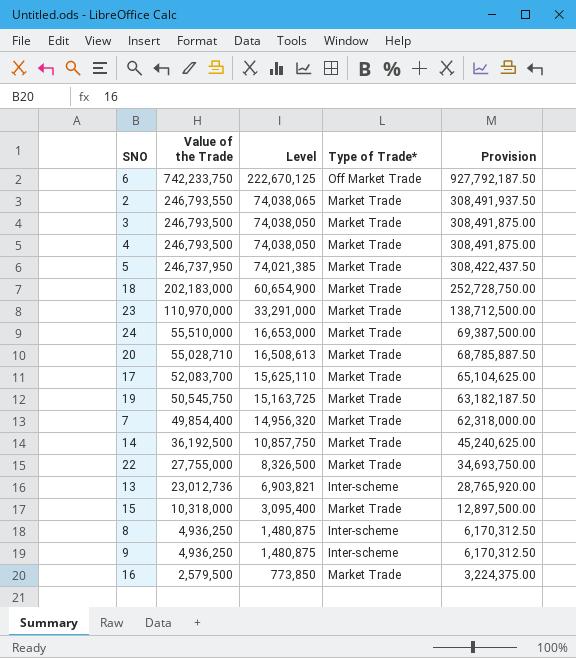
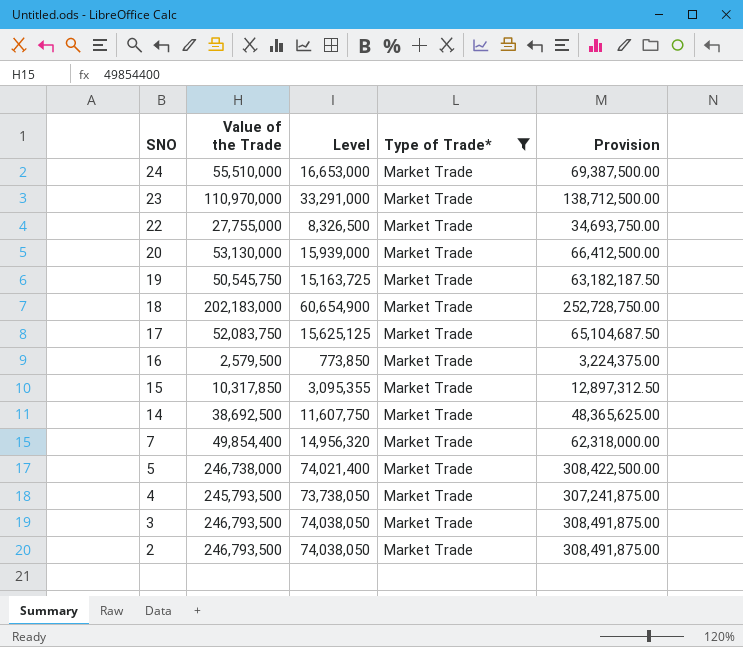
filter: none -> Type of Trade* = Market Trade
row order: Value of the Trade descending -> SNO descending
20 | Value of the Trade: 55,028,710 -> 53,130,000
20 | Level: 16,508,613 -> 15,939,000
20 | Provision: 68,785,887.50 -> 66,412,500.00
17 | Value of the Trade: 52,083,700 -> 52,083,750
17 | Level: 15,625,110 -> 15,625,125
17 | Provision: 65,104,625.00 -> 65,104,687.50
15 | Value of the Trade: 10,318,000 -> 10,317,850
15 | Level: 3,095,400 -> 3,095,355
15 | Provision: 12,897,500.00 -> 12,897,312.50
14 | Value of the Trade: 36,192,500 -> 38,692,500
14 | Level: 10,857,750 -> 11,607,750
14 | Provision: 45,240,625.00 -> 48,365,625.00
5 | Value of the Trade: 246,737,950 -> 246,738,000
5 | Level: 74,021,385 -> 74,021,400
5 | Provision: 308,422,437.50 -> 308,422,500.00
4 | Value of the Trade: 246,793,500 -> 245,793,500
4 | Level: 74,038,050 -> 73,738,050
4 | Provision: 308,491,875.00 -> 307,241,875.00
2 | Value of the Trade: 246,793,550 -> 246,793,500
2 | Level: 74,038,065 -> 74,038,050
2 | Provision: 308,491,937.50 -> 308,491,875.00

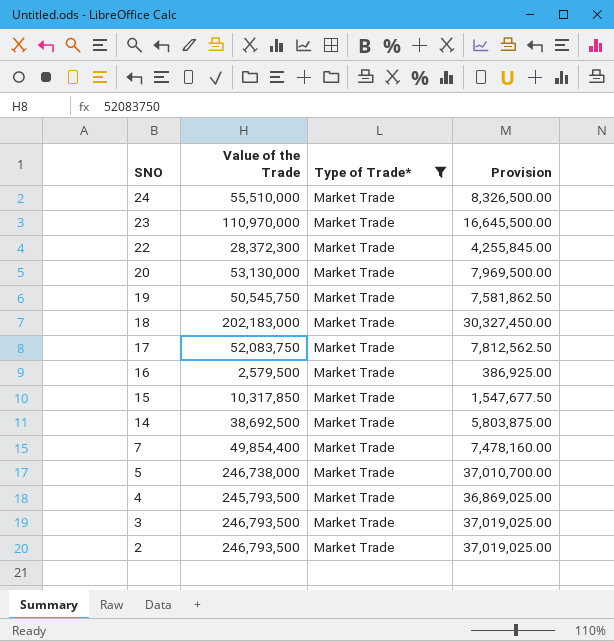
column Level | formula: [Value of the Trade] * 0.3 -> none
column Provision | formula: [Value of the Trade] * 1.25 -> [Value of the Trade] * 0.15
22 | Value of the Trade: 27,755,000 -> 28,372,300

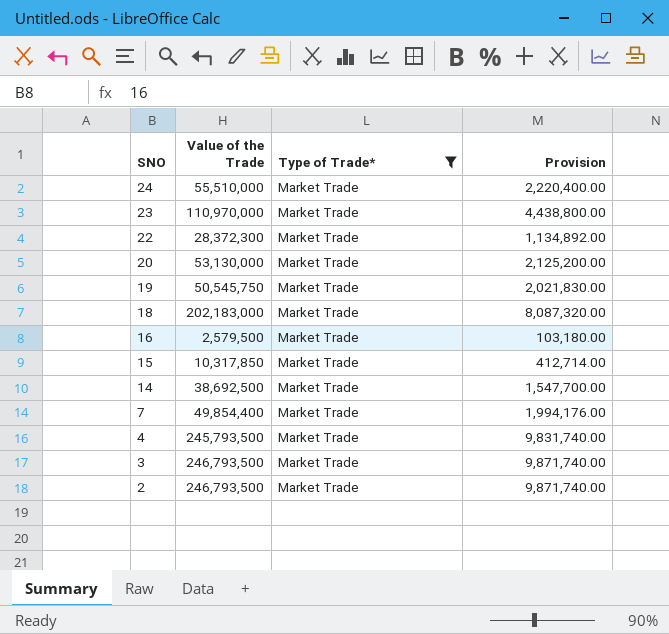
column Provision | formula: [Value of the Trade] * 0.15 -> [Value of the Trade] * 0.04
row 17: 52,083,750 | Market Trade | 7,812,562.50 -> none
row 5: 246,738,000 | Market Trade | 37,010,700.00 -> none

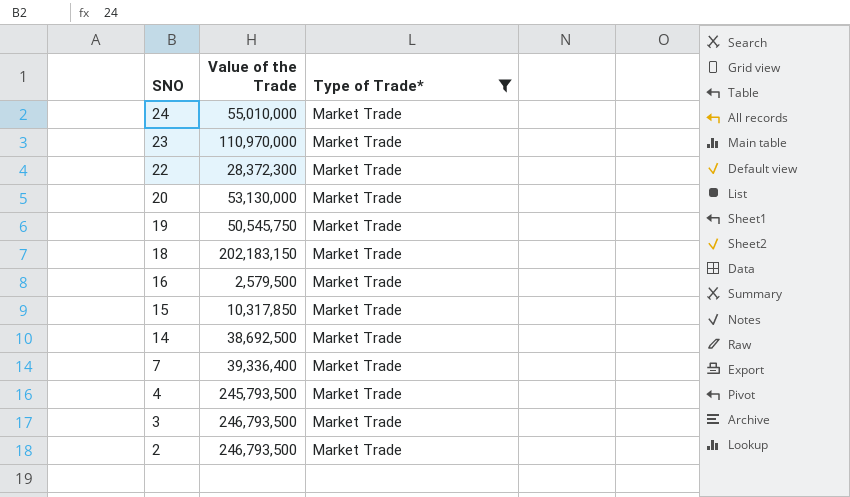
column Provision | formula: [Value of the Trade] * 0.04 -> none
24 | Value of the Trade: 55,510,000 -> 55,010,000
18 | Value of the Trade: 202,183,000 -> 202,183,150
7 | Value of the Trade: 49,854,400 -> 39,336,400

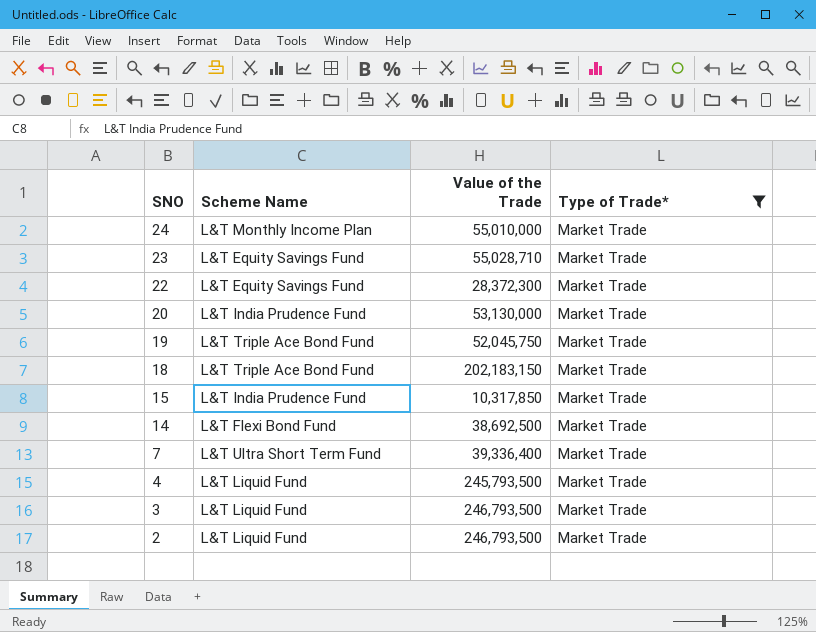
column Scheme Name | position: none -> 2
row 16: 2,579,500 | Market Trade -> none
23 | Value of the Trade: 110,970,000 -> 55,028,710
19 | Value of the Trade: 50,545,750 -> 52,045,750

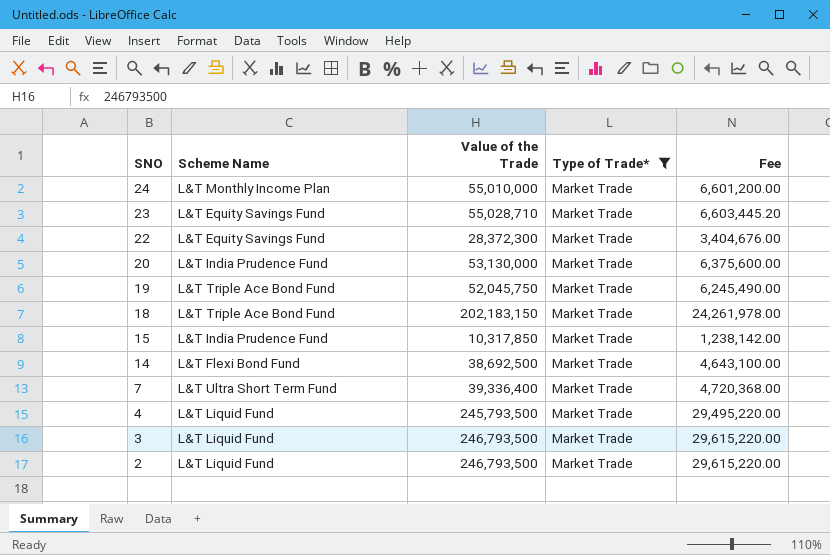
column Fee | formula: none -> [Value of the Trade] * 0.12

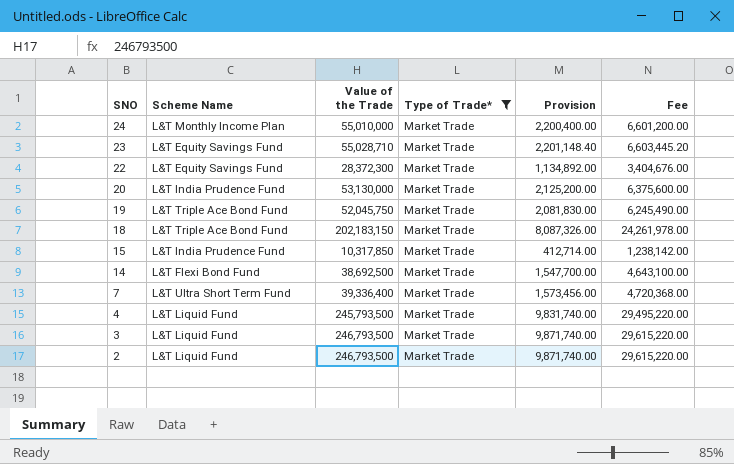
column Provision | formula: none -> [Value of the Trade] * 0.04

